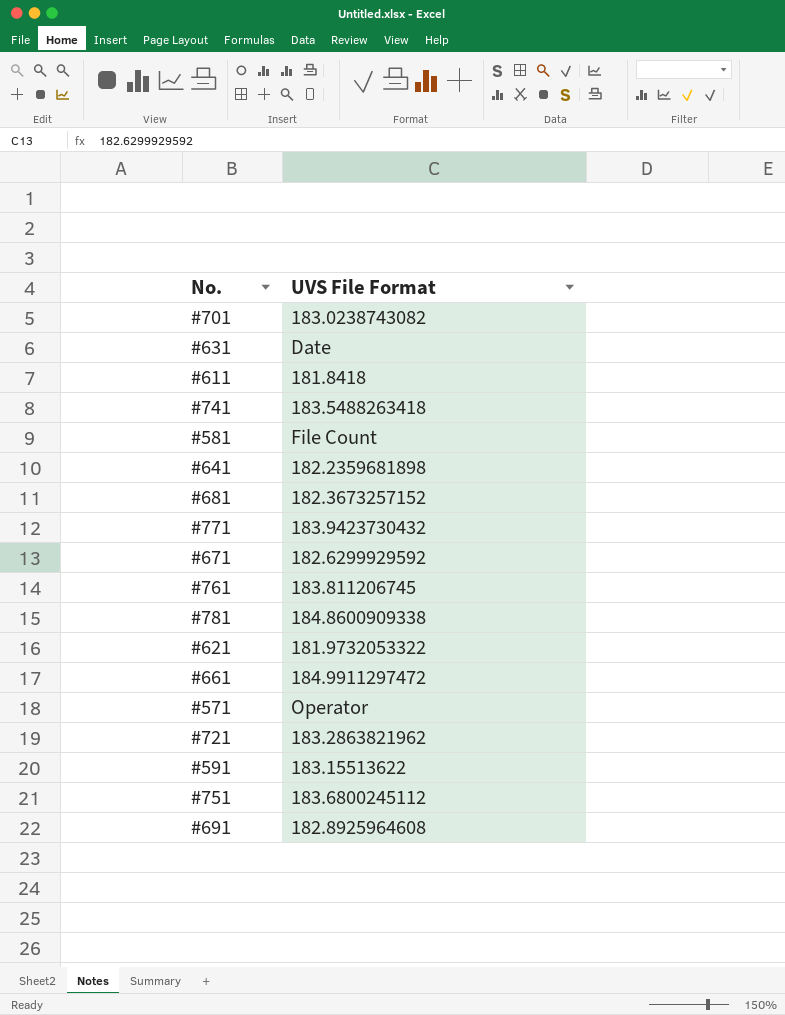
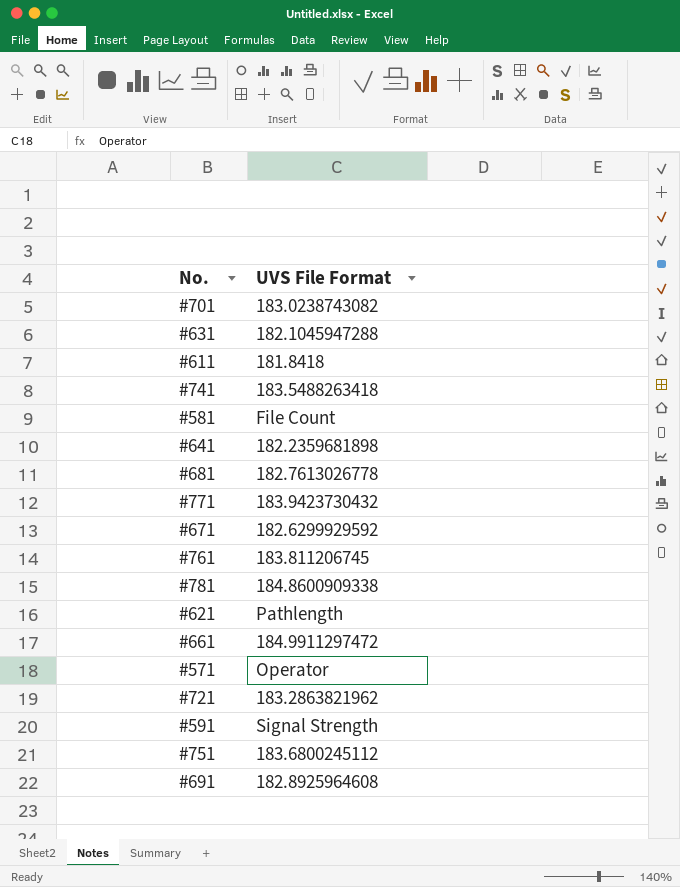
#631 | UVS File Format: Date -> 182.1045947288
#681 | UVS File Format: 182.3673257152 -> 182.7613026778
#621 | UVS File Format: 181.9732053322 -> Pathlength
#591 | UVS File Format: 183.15513622 -> Signal Strength

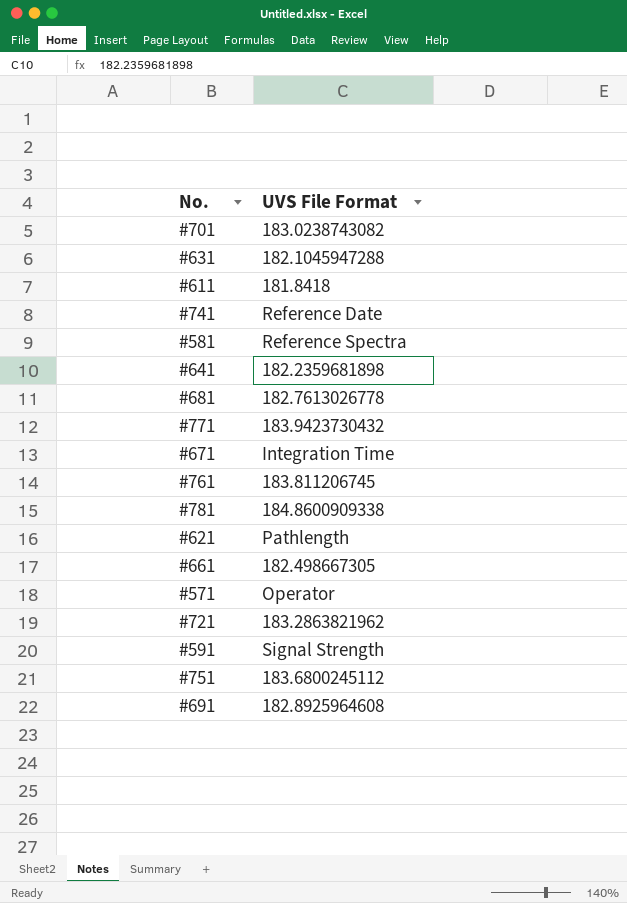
#741 | UVS File Format: 183.5488263418 -> Reference Date
#581 | UVS File Format: File Count -> Reference Spectra
#671 | UVS File Format: 182.6299929592 -> Integration Time
#661 | UVS File Format: 184.9911297472 -> 182.498667305

